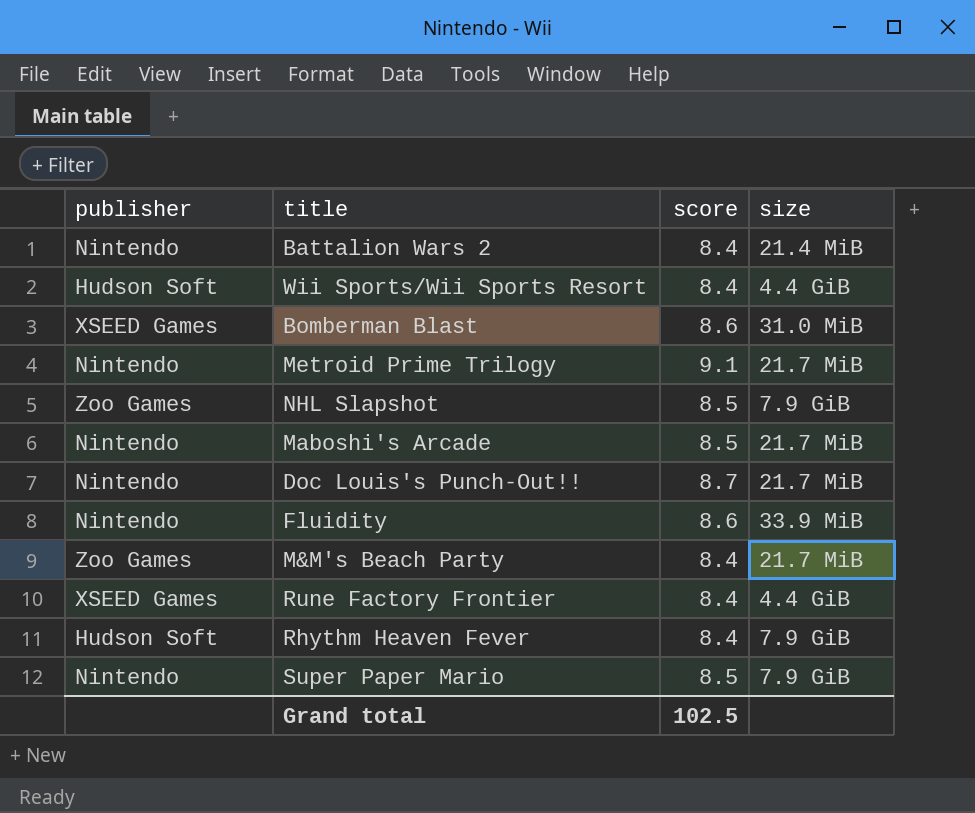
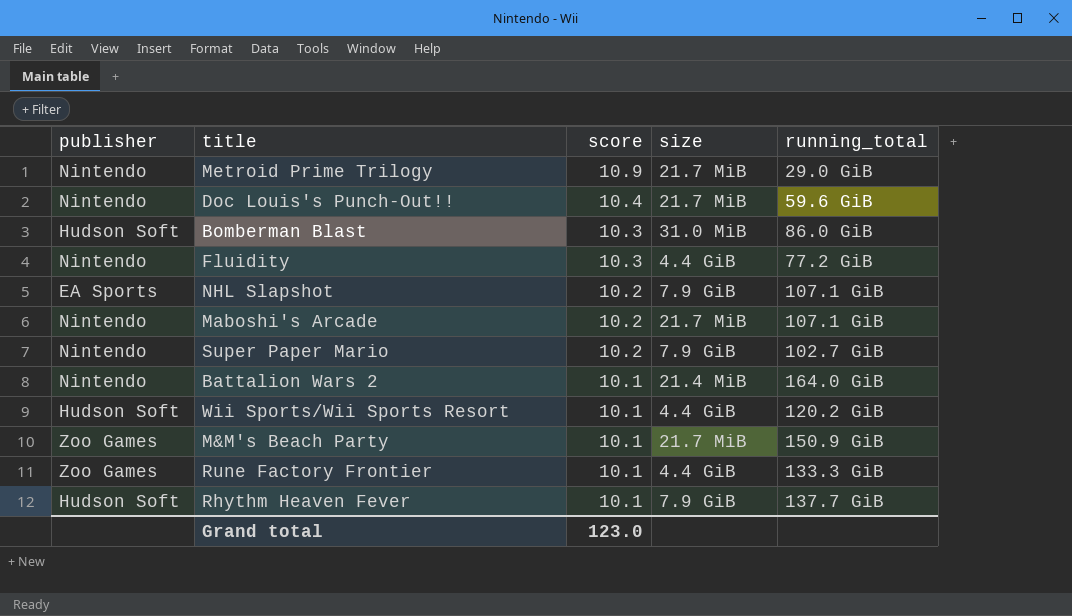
row order: none -> score descending
column running_total | position: none -> 5
Metroid Prime Trilogy | score: 9.1 -> 10.9
Doc Louis's Punch-Out!! | score: 8.7 -> 10.4
Bomberman Blast | publisher: XSEED Games -> Hudson Soft
Bomberman Blast | score: 8.6 -> 10.3
Fluidity | score: 8.6 -> 10.3
Fluidity | size: 33.9 MiB -> 4.4 GiB
NHL Slapshot | publisher: Zoo Games -> EA Sports
NHL Slapshot | score: 8.5 -> 10.2
Maboshi's Arcade | score: 8.5 -> 10.2
Super Paper Mario | score: 8.5 -> 10.2
Battalion Wars 2 | score: 8.4 -> 10.1
Wii Sports/Wii Sports Resort | score: 8.4 -> 10.1
M&M's Beach Party | score: 8.4 -> 10.1
Rune Factory Frontier | publisher: XSEED Games -> Zoo Games
Rune Factory Frontier | score: 8.4 -> 10.1
Rhythm Heaven Fever | score: 8.4 -> 10.1
Grand total | score: 102.5 -> 123.0

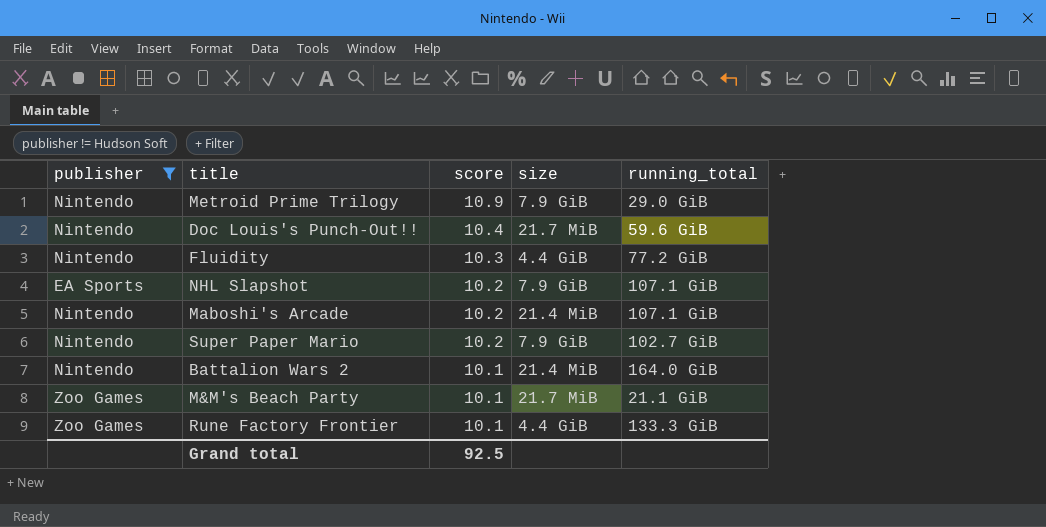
filter: none -> publisher != Hudson Soft
Metroid Prime Trilogy | size: 21.7 MiB -> 7.9 GiB
Maboshi's Arcade | size: 21.7 MiB -> 21.4 MiB
M&M's Beach Party | running_total: 150.9 GiB -> 21.1 GiB
Grand total | score: 123.0 -> 92.5

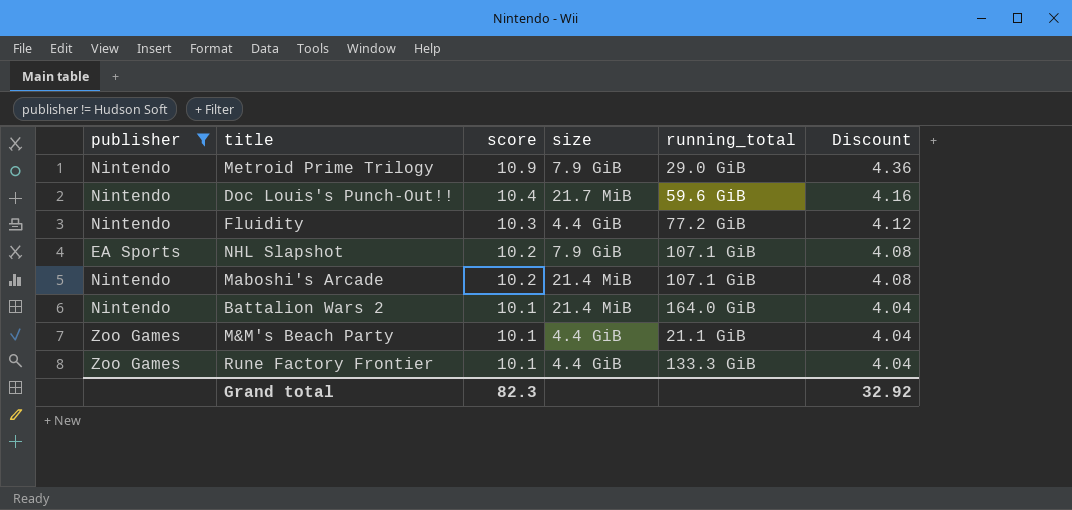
column Discount | formula: none -> [score] * 0.4
row Super Paper Mario: Nintendo | 10.2 | 7.9 GiB | 102.7 GiB -> none
M&M's Beach Party | size: 21.7 MiB -> 4.4 GiB
Grand total | score: 92.5 -> 82.3

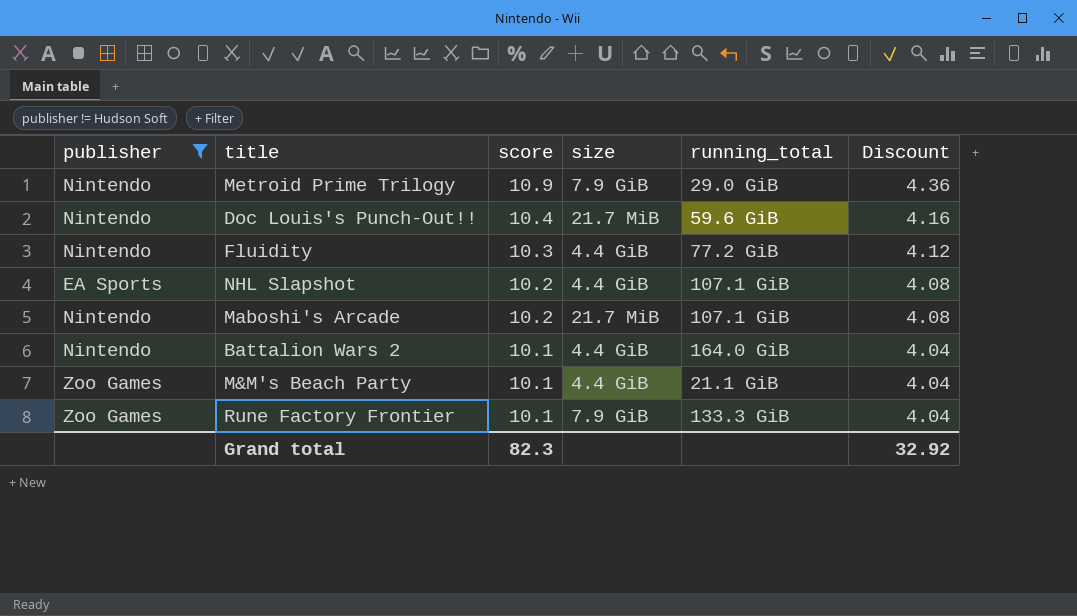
NHL Slapshot | size: 7.9 GiB -> 4.4 GiB
Maboshi's Arcade | size: 21.4 MiB -> 21.7 MiB
Battalion Wars 2 | size: 21.4 MiB -> 4.4 GiB
Rune Factory Frontier | size: 4.4 GiB -> 7.9 GiB

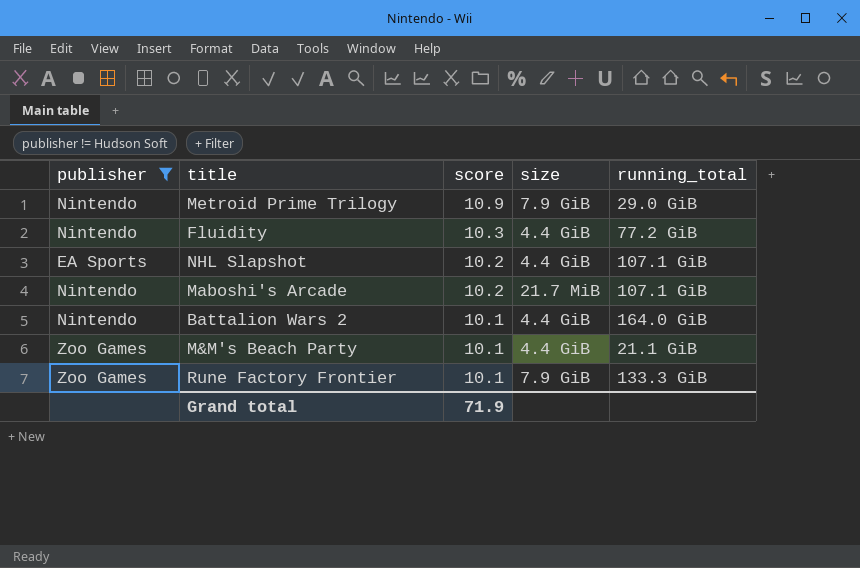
column Discount | formula: [score] * 0.4 -> none
row Doc Louis's Punch-Out!!: Nintendo | 10.4 | 21.7 MiB | 59.6 GiB | 4.16 -> none
Grand total | score: 82.3 -> 71.9

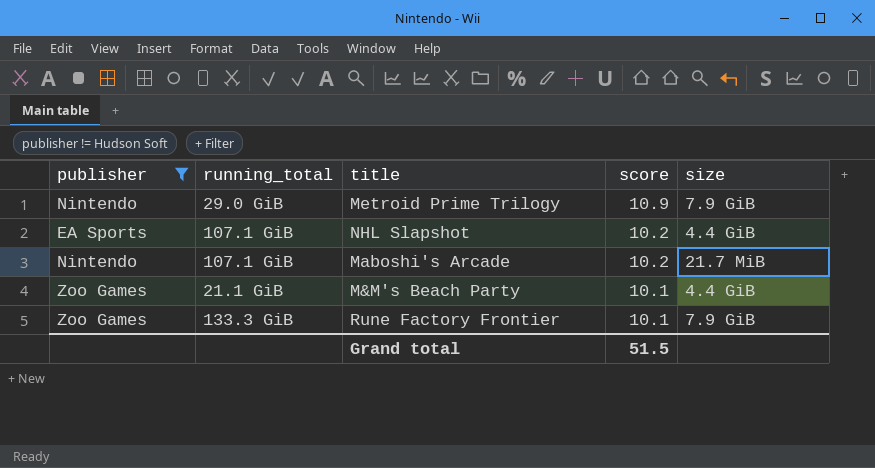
column running_total | position: 5 -> 2
row Fluidity: Nintendo | 10.3 | 4.4 GiB | 77.2 GiB -> none
row Battalion Wars 2: Nintendo | 10.1 | 4.4 GiB | 164.0 GiB -> none
Grand total | score: 71.9 -> 51.5

